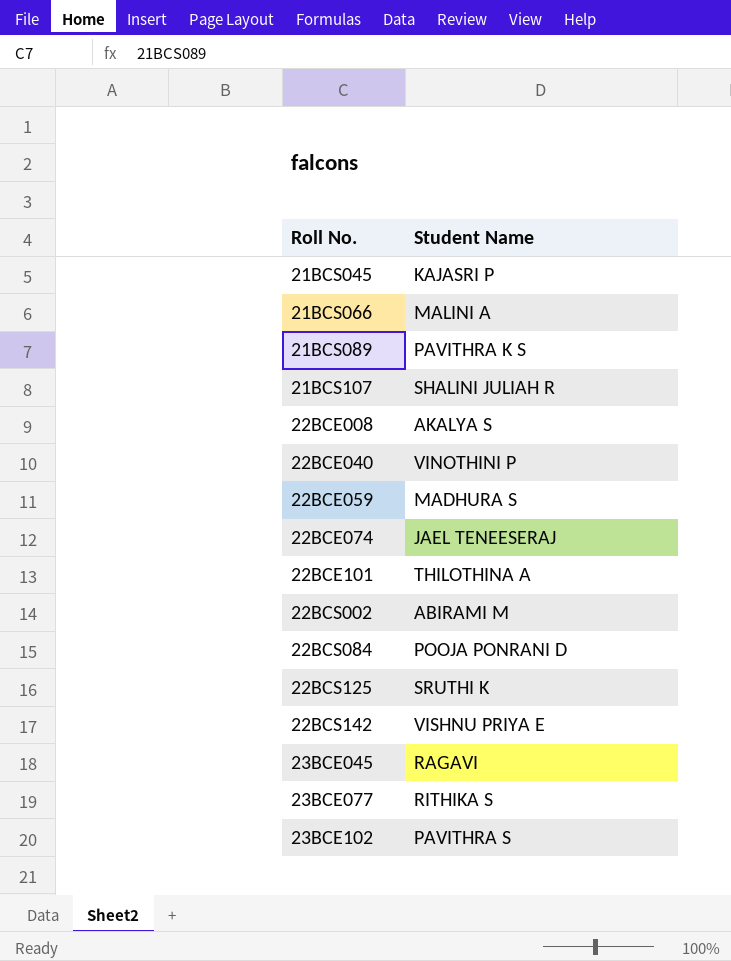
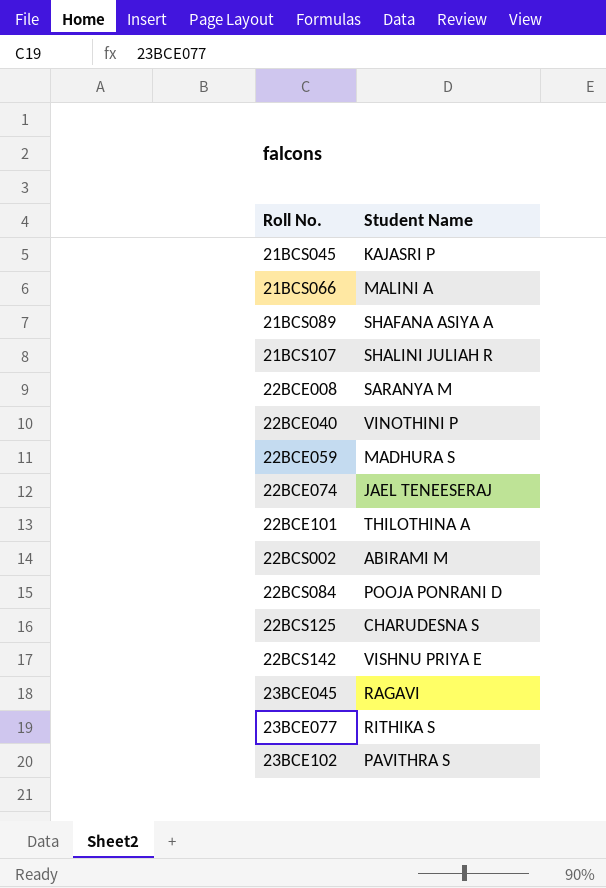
21BCS089 | Student Name: PAVITHRA K S -> SHAFANA ASIYA A
22BCE008 | Student Name: AKALYA S -> SARANYA M
22BCS125 | Student Name: SRUTHI K -> CHARUDESNA S

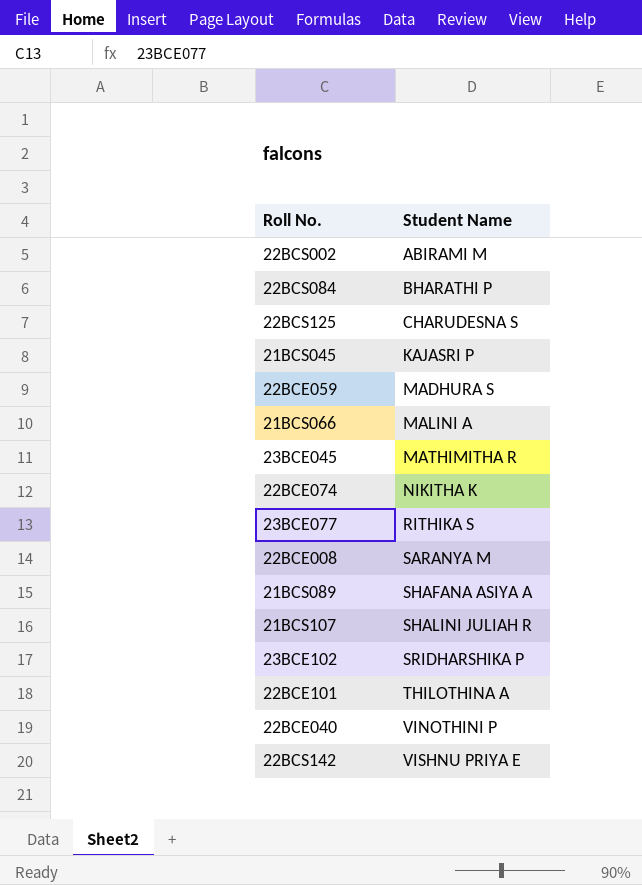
row order: Roll No. ascending -> Student Name ascending
22BCS084 | Student Name: POOJA PONRANI D -> BHARATHI P
23BCE045 | Student Name: RAGAVI -> MATHIMITHA R
22BCE074 | Student Name: JAEL TENEESERAJ -> NIKITHA K
23BCE102 | Student Name: PAVITHRA S -> SRIDHARSHIKA P

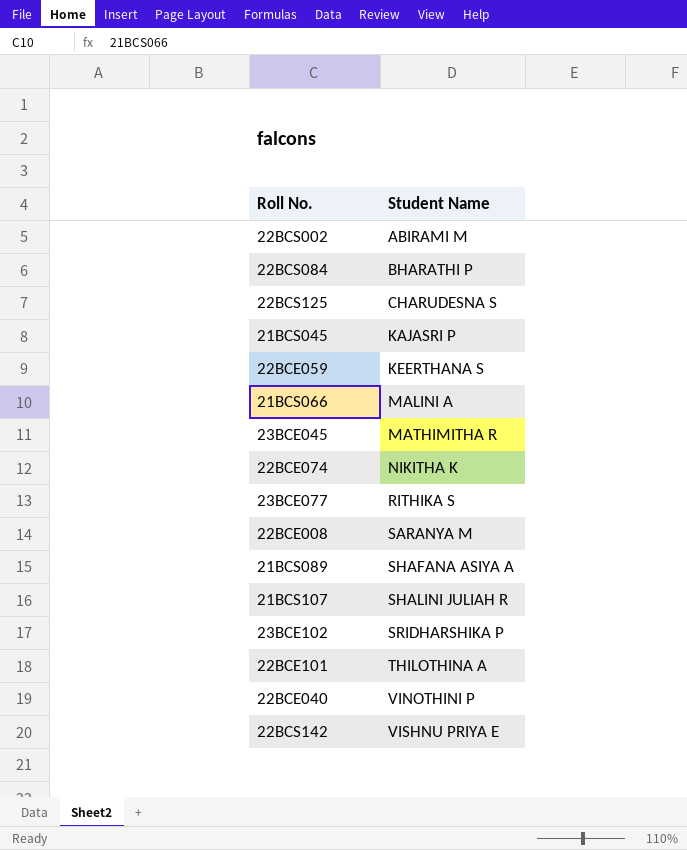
22BCE059 | Student Name: MADHURA S -> KEERTHANA S

